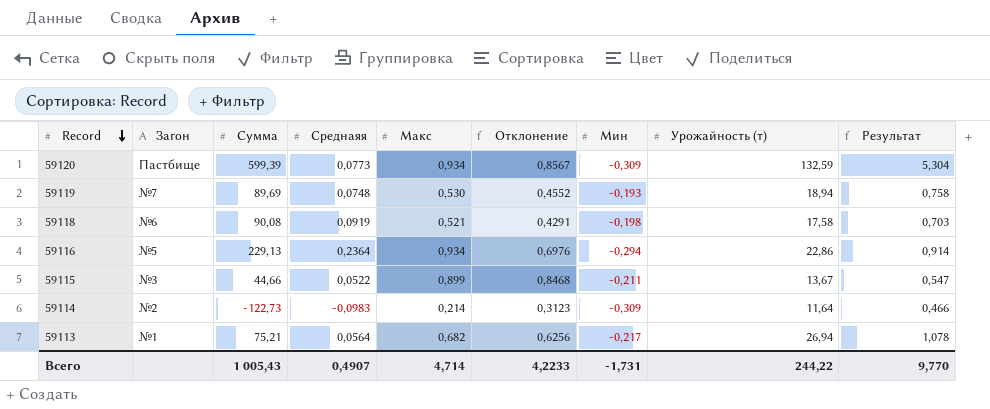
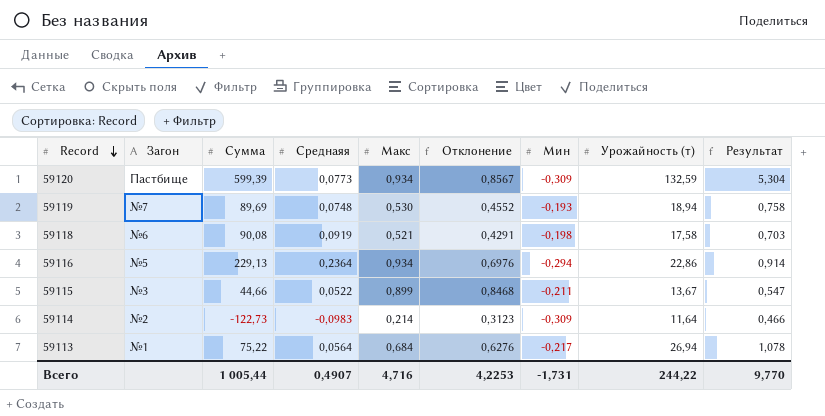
59113 | Сумма: 75,21 -> 75,22
59113 | Макс: 0,682 -> 0,684
59113 | Отклонение: 0,6256 -> 0,6276
Всего | Сумма: 1 005,43 -> 1 005,44
Всего | Макс: 4,714 -> 4,716
Всего | Отклонение: 4,2233 -> 4,2253

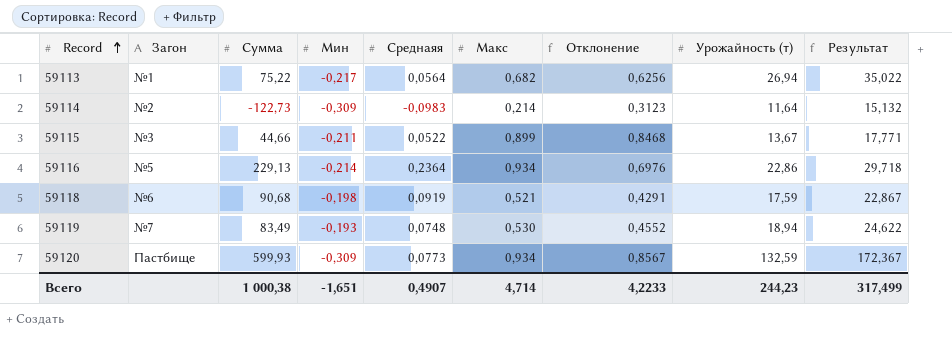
row order: Record descending -> Record ascending
column Мин | position: 7 -> 4
column Результат | formula: [Урожайность (т)] * 0,04 -> [Урожайность (т)] * 1,3
59113 | Макс: 0,684 -> 0,682
59113 | Отклонение: 0,6276 -> 0,6256
59116 | Мин: -0,294 -> -0,214
59118 | Сумма: 90,08 -> 90,68
59118 | Урожайность (т): 17,58 -> 17,59
59119 | Сумма: 89,69 -> 83,49
59120 | Сумма: 599,39 -> 599,93
Всего | Сумма: 1 005,44 -> 1 000,38
Всего | Мин: -1,731 -> -1,651
Всего | Макс: 4,716 -> 4,714
Всего | Отклонение: 4,2253 -> 4,2233
Всего | Урожайность (т): 244,22 -> 244,23
Всего | Результат: 9,770 -> 317,499

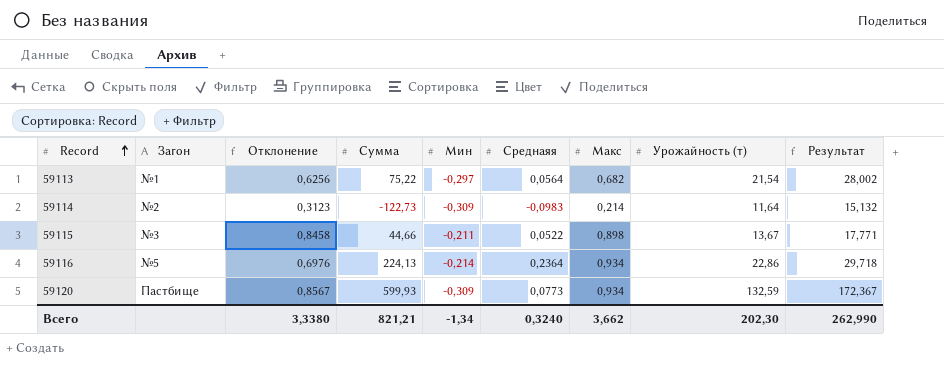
column Отклонение | position: 7 -> 3
row 59118: №6 | 90,68 | -0,198 | 0,0919 | 0,521 | 0,4291 | 17,59 | 22,867 -> none
row 59119: №7 | 83,49 | -0,193 | 0,0748 | 0,530 | 0,4552 | 18,94 | 24,622 -> none
59113 | Мин: -0,217 -> -0,297
59113 | Урожайность (т): 26,94 -> 21,54
59113 | Результат: 35,022 -> 28,002
59115 | Отклонение: 0,8468 -> 0,8458
59115 | Макс: 0,899 -> 0,898
59116 | Сумма: 229,13 -> 224,13
Всего | Отклонение: 4,2233 -> 3,3380
Всего | Сумма: 1 000,38 -> 821,21
Всего | Мин: -1,651 -> -1,34
Всего | Cреднаяя: 0,4907 -> 0,3240
Всего | Макс: 4,714 -> 3,662
Всего | Урожайность (т): 244,23 -> 202,30
Всего | Результат: 317,499 -> 262,990

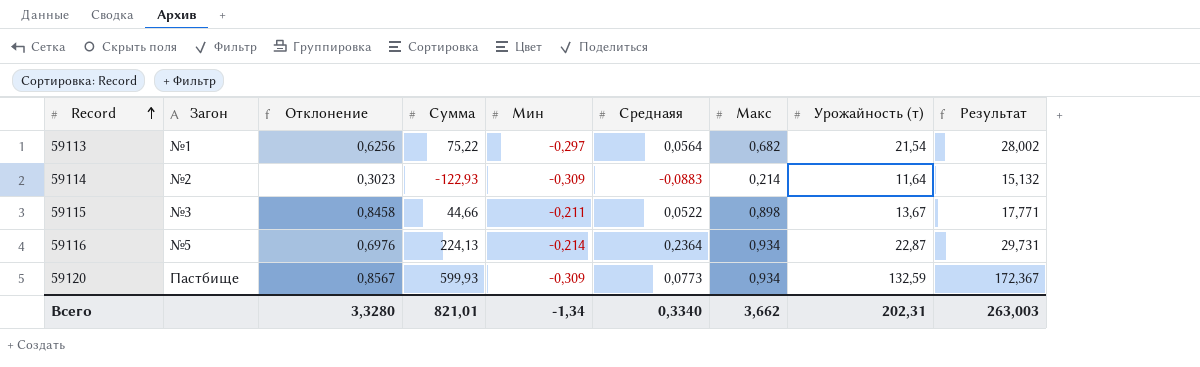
59114 | Отклонение: 0,3123 -> 0,3023
59114 | Сумма: -122,73 -> -122,93
59114 | Cреднаяя: -0,0983 -> -0,0883
59116 | Урожайность (т): 22,86 -> 22,87
59116 | Результат: 29,718 -> 29,731
Всего | Отклонение: 3,3380 -> 3,3280
Всего | Сумма: 821,21 -> 821,01
Всего | Cреднаяя: 0,3240 -> 0,3340
Всего | Урожайность (т): 202,30 -> 202,31
Всего | Результат: 262,990 -> 263,003

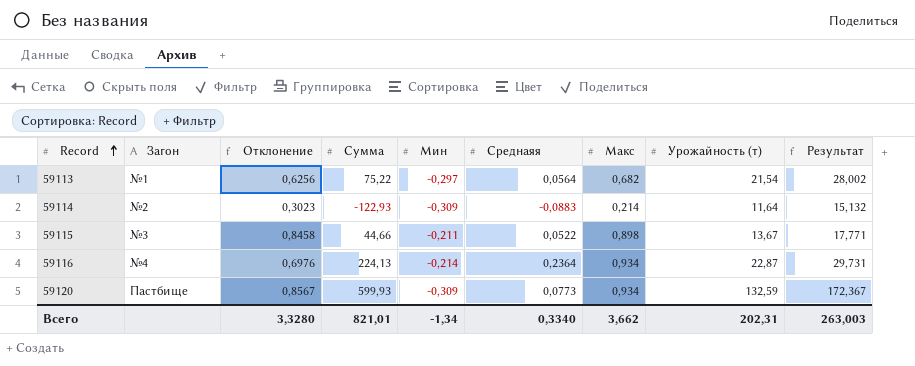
59116 | Загон: №5 -> №4

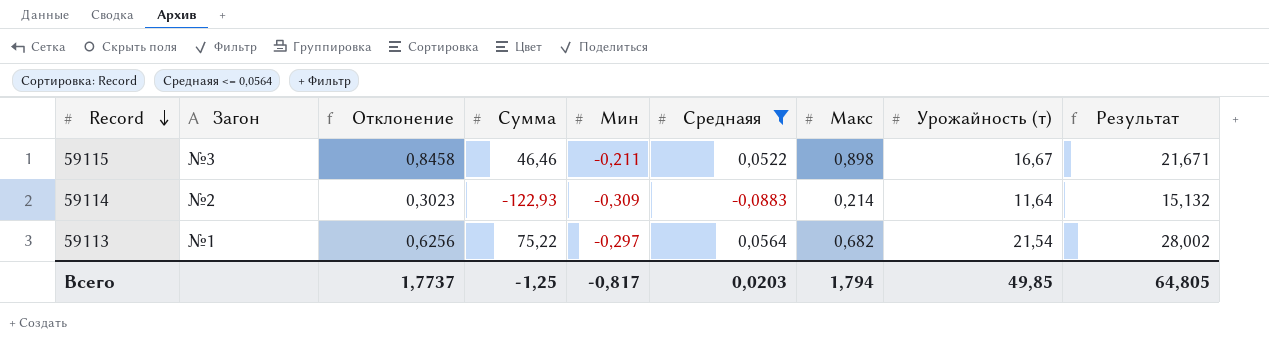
filter: none -> Cреднаяя <= 0,0564
row order: Record ascending -> Record descending
59115 | Сумма: 44,66 -> 46,46
59115 | Урожайность (т): 13,67 -> 16,67
59115 | Результат: 17,771 -> 21,671
Всего | Отклонение: 3,3280 -> 1,7737
Всего | Сумма: 821,01 -> -1,25
Всего | Мин: -1,34 -> -0,817
Всего | Cреднаяя: 0,3340 -> 0,0203
Всего | Макс: 3,662 -> 1,794
Всего | Урожайность (т): 202,31 -> 49,85
Всего | Результат: 263,003 -> 64,805

